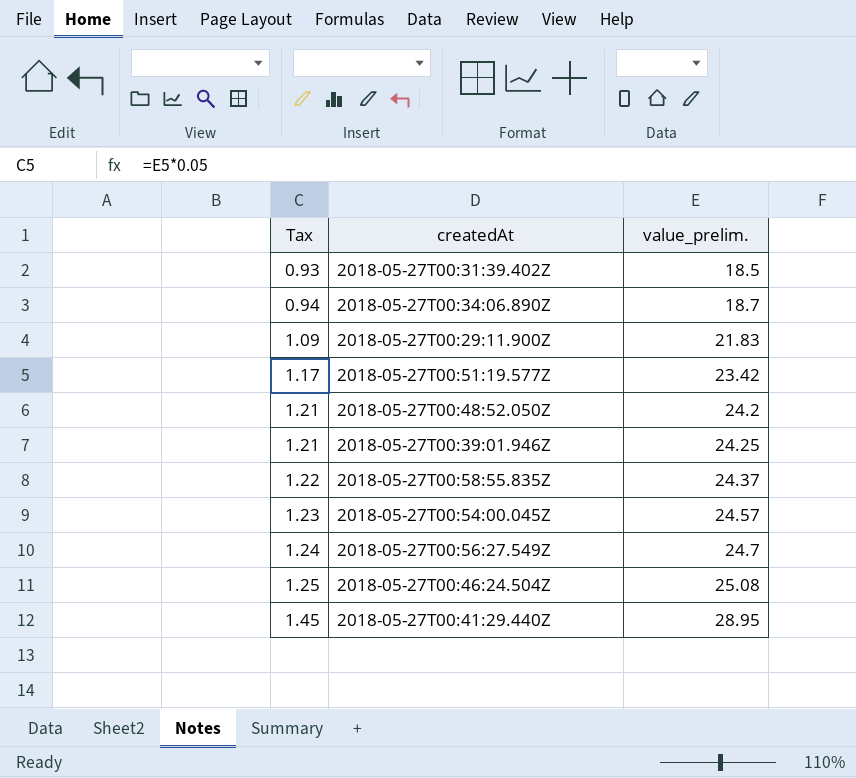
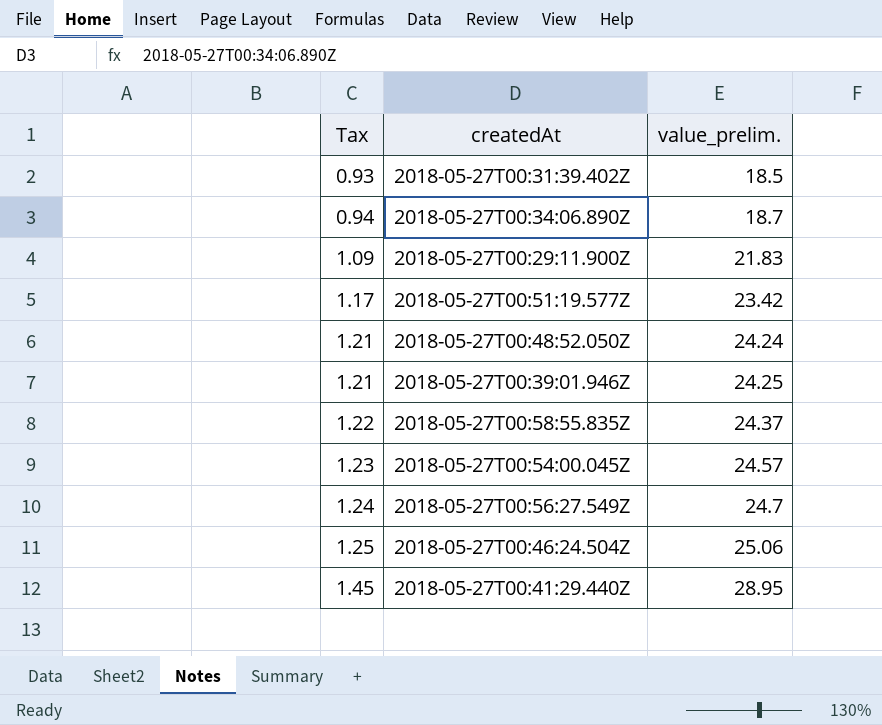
2018-05-27T00:48:52.050Z | value_prelim.: 24.2 -> 24.24
2018-05-27T00:46:24.504Z | value_prelim.: 25.08 -> 25.06

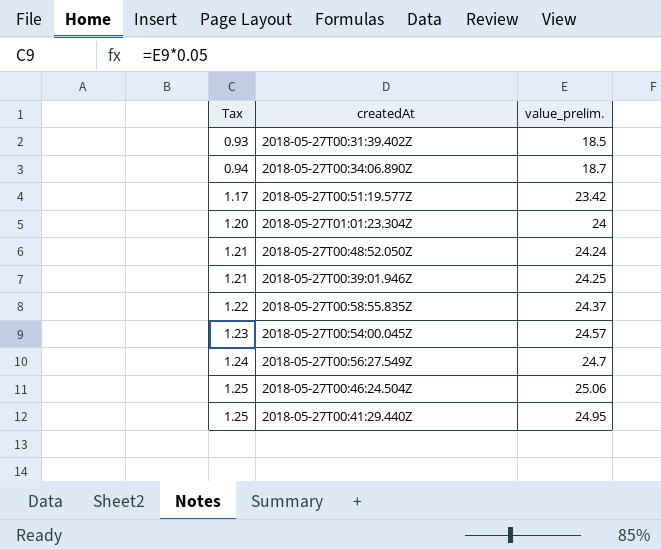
row 2018-05-27T00:29:11.900Z: 1.09 | 21.83 -> none
row 2018-05-27T01:01:23.304Z: none -> 1.20 | 24
2018-05-27T00:41:29.440Z | Tax: 1.45 -> 1.25
2018-05-27T00:41:29.440Z | value_prelim.: 28.95 -> 24.95

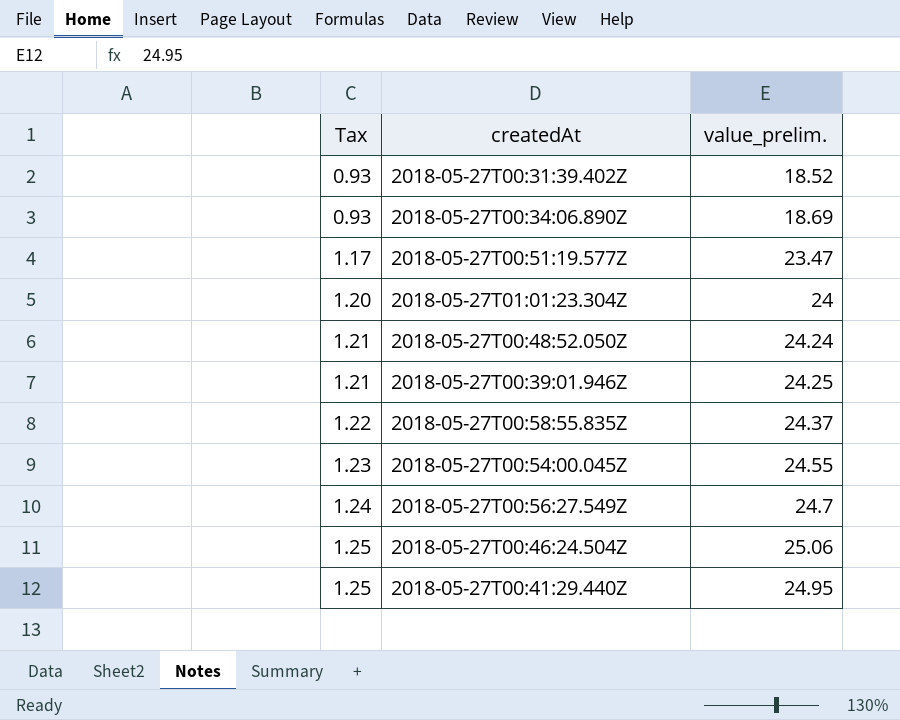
2018-05-27T00:31:39.402Z | value_prelim.: 18.5 -> 18.52
2018-05-27T00:34:06.890Z | Tax: 0.94 -> 0.93
2018-05-27T00:34:06.890Z | value_prelim.: 18.7 -> 18.69
2018-05-27T00:51:19.577Z | value_prelim.: 23.42 -> 23.47
2018-05-27T00:54:00.045Z | value_prelim.: 24.57 -> 24.55

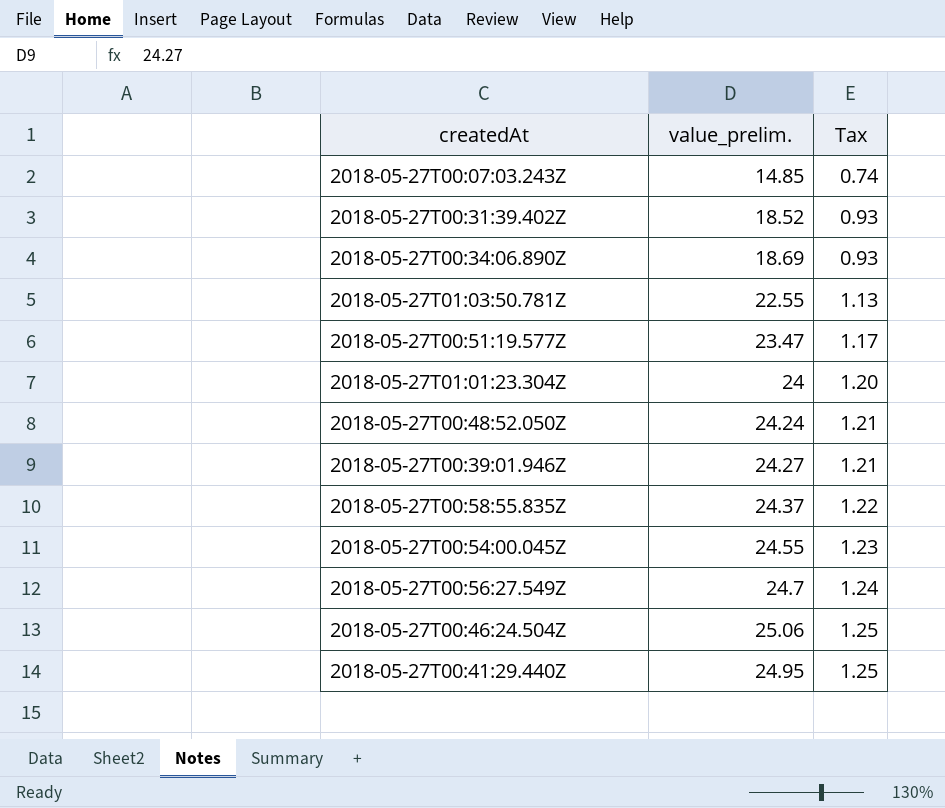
column Tax | position: 1 -> 3
row 2018-05-27T00:07:03.243Z: none -> 14.85 | 0.74
row 2018-05-27T01:03:50.781Z: none -> 22.55 | 1.13
2018-05-27T00:39:01.946Z | value_prelim.: 24.25 -> 24.27

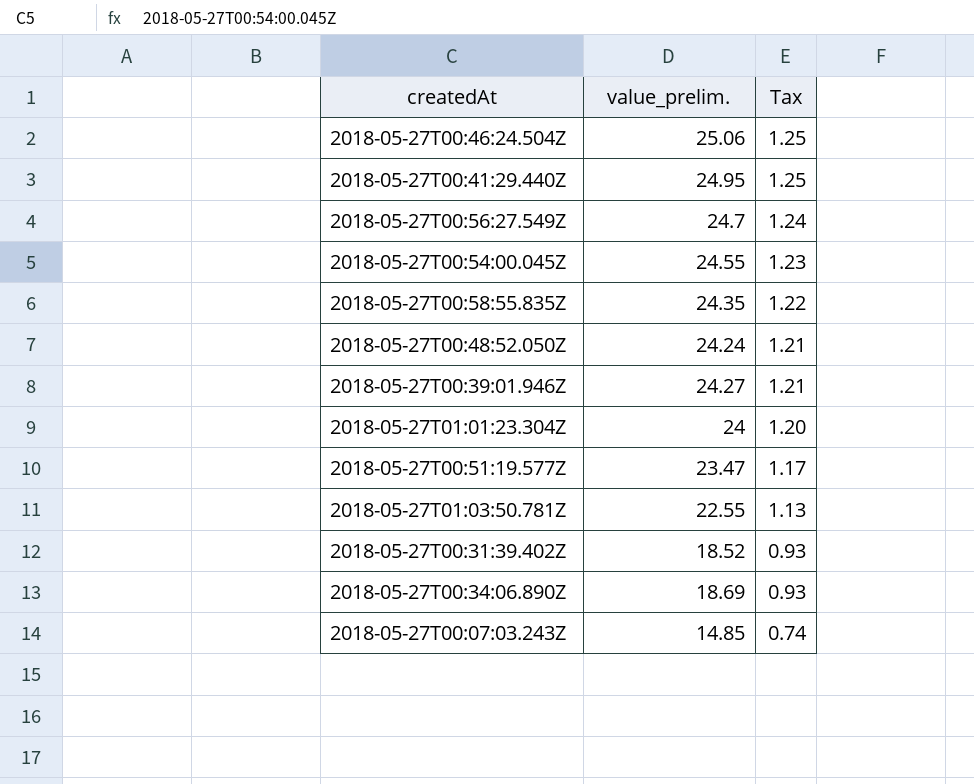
row order: Tax ascending -> Tax descending
2018-05-27T00:58:55.835Z | value_prelim.: 24.37 -> 24.35

